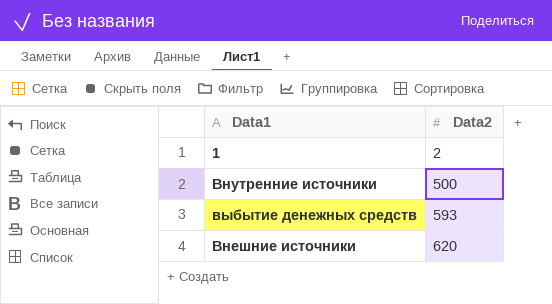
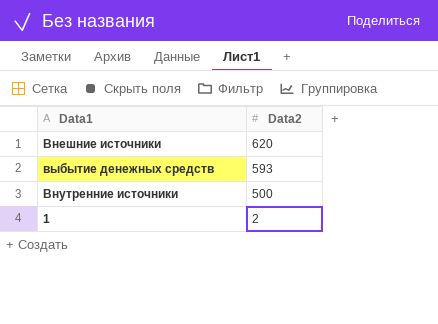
row order: Data2 ascending -> Data2 descending

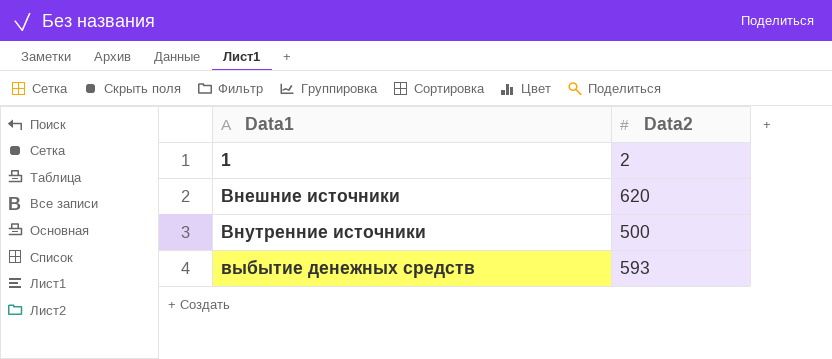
row order: Data2 descending -> Data1 ascending

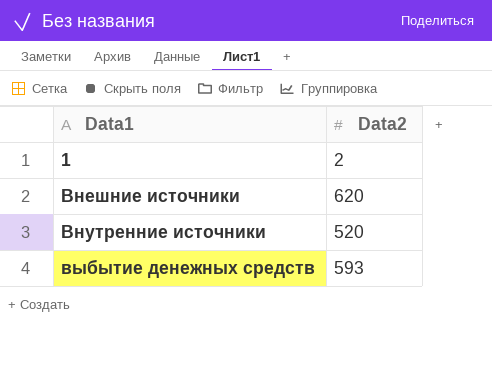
Внутренние источники | Data2: 500 -> 520

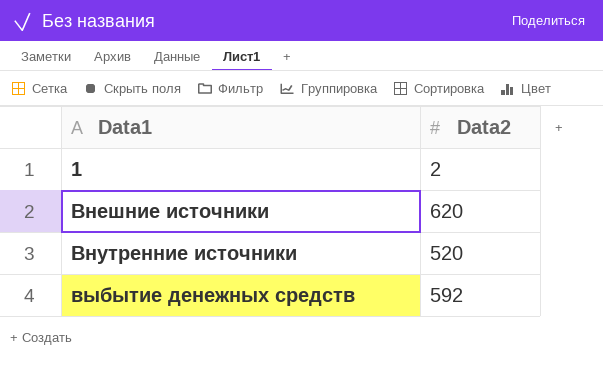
выбытие денежных средств | Data2: 593 -> 592

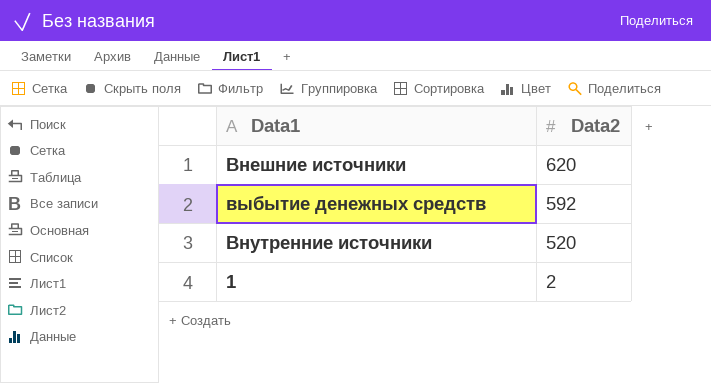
row order: Data1 ascending -> Data2 descending

